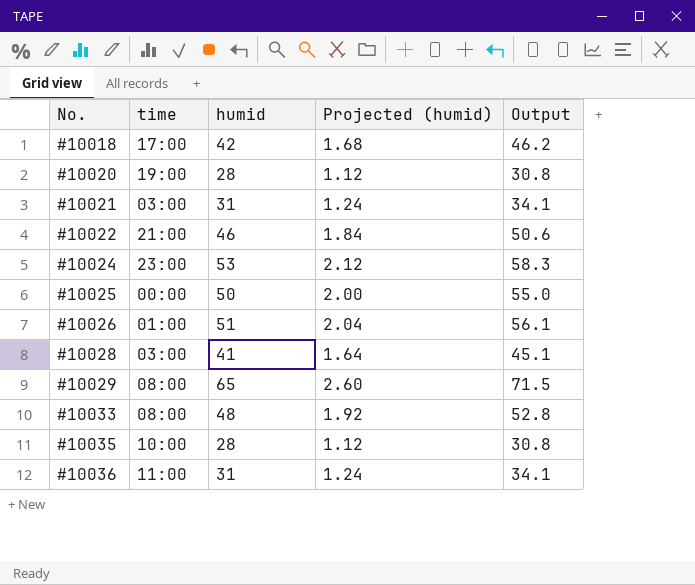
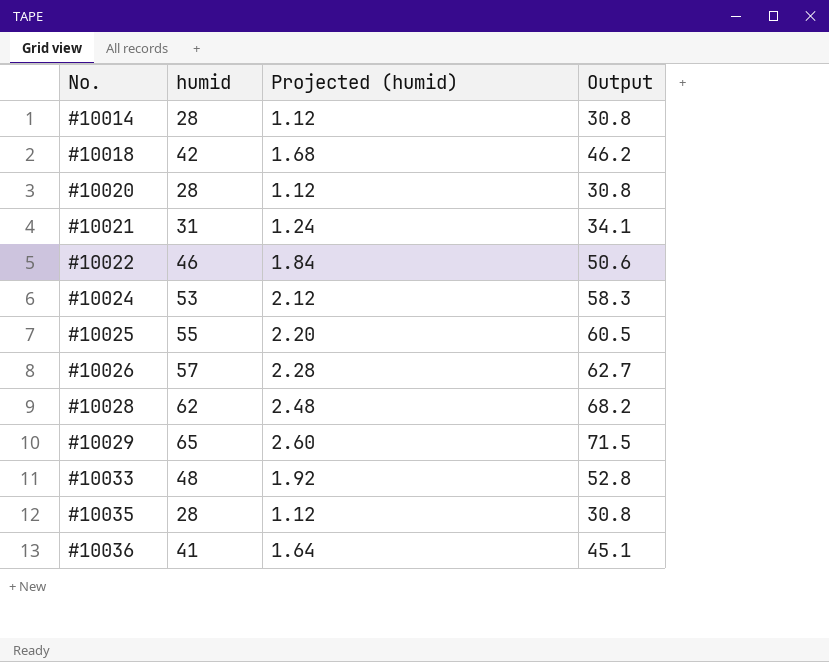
column time | position: 2 -> none
row #10014: none -> 28 | 1.12 | 30.8
#10025 | humid: 50 -> 55
#10025 | Projected (humid): 2.00 -> 2.20
#10025 | Output: 55.0 -> 60.5
#10026 | humid: 51 -> 57
#10026 | Projected (humid): 2.04 -> 2.28
#10026 | Output: 56.1 -> 62.7
#10028 | humid: 41 -> 62
#10028 | Projected (humid): 1.64 -> 2.48
#10028 | Output: 45.1 -> 68.2
#10036 | humid: 31 -> 41
#10036 | Projected (humid): 1.24 -> 1.64
#10036 | Output: 34.1 -> 45.1

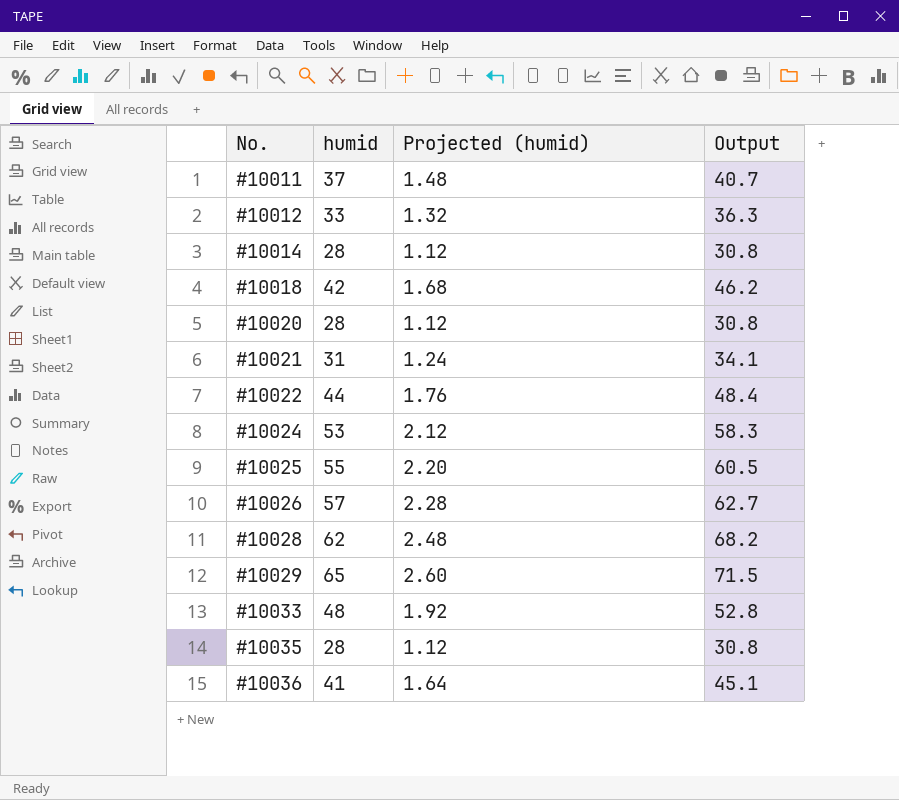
row #10011: none -> 37 | 1.48 | 40.7
row #10012: none -> 33 | 1.32 | 36.3
#10022 | humid: 46 -> 44
#10022 | Projected (humid): 1.84 -> 1.76
#10022 | Output: 50.6 -> 48.4

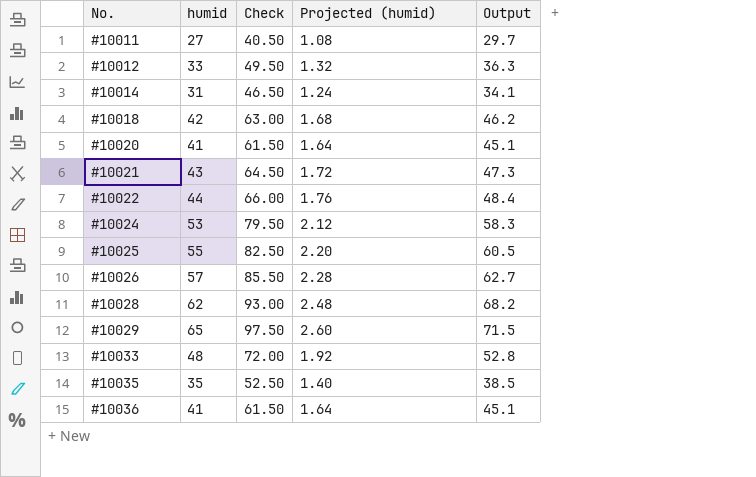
column Check | formula: none -> [humid] * 1.5
#10011 | humid: 37 -> 27
#10011 | Projected (humid): 1.48 -> 1.08
#10011 | Output: 40.7 -> 29.7
#10014 | humid: 28 -> 31
#10014 | Projected (humid): 1.12 -> 1.24
#10014 | Output: 30.8 -> 34.1
#10020 | humid: 28 -> 41
#10020 | Projected (humid): 1.12 -> 1.64
#10020 | Output: 30.8 -> 45.1
#10021 | humid: 31 -> 43
#10021 | Projected (humid): 1.24 -> 1.72
#10021 | Output: 34.1 -> 47.3
#10035 | humid: 28 -> 35
#10035 | Projected (humid): 1.12 -> 1.40
#10035 | Output: 30.8 -> 38.5

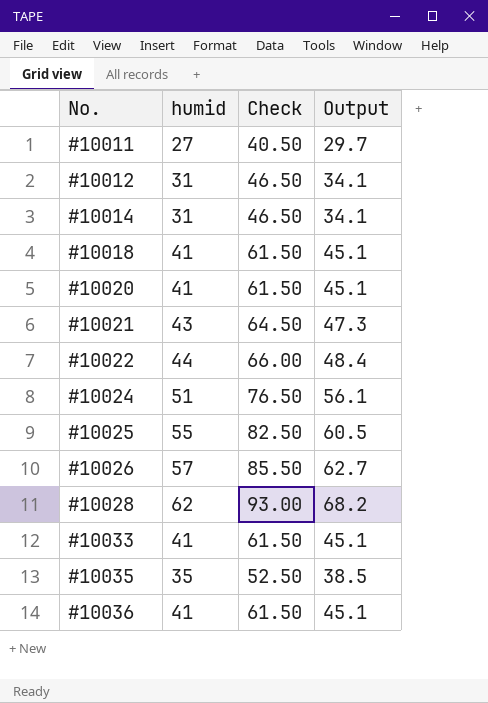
column Projected (humid) | formula: [humid] * 0.04 -> none
row #10029: 65 | 97.50 | 2.60 | 71.5 -> none
#10012 | humid: 33 -> 31
#10012 | Check: 49.50 -> 46.50
#10012 | Output: 36.3 -> 34.1
#10018 | humid: 42 -> 41
#10018 | Check: 63.00 -> 61.50
#10018 | Output: 46.2 -> 45.1
#10024 | humid: 53 -> 51
#10024 | Check: 79.50 -> 76.50
#10024 | Output: 58.3 -> 56.1
#10033 | humid: 48 -> 41
#10033 | Check: 72.00 -> 61.50
#10033 | Output: 52.8 -> 45.1

